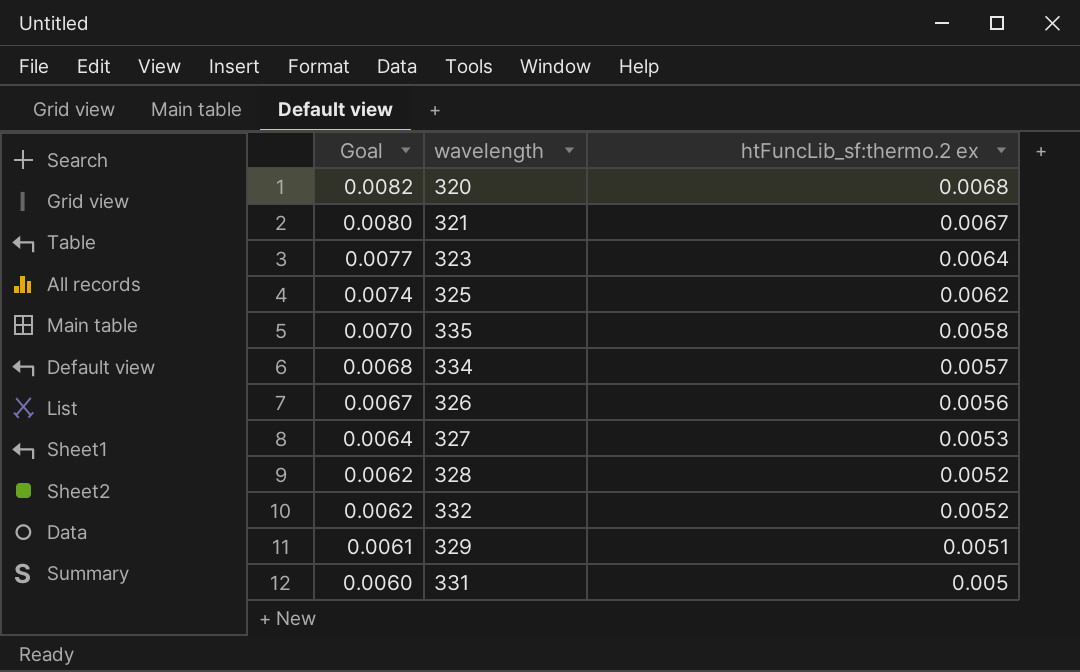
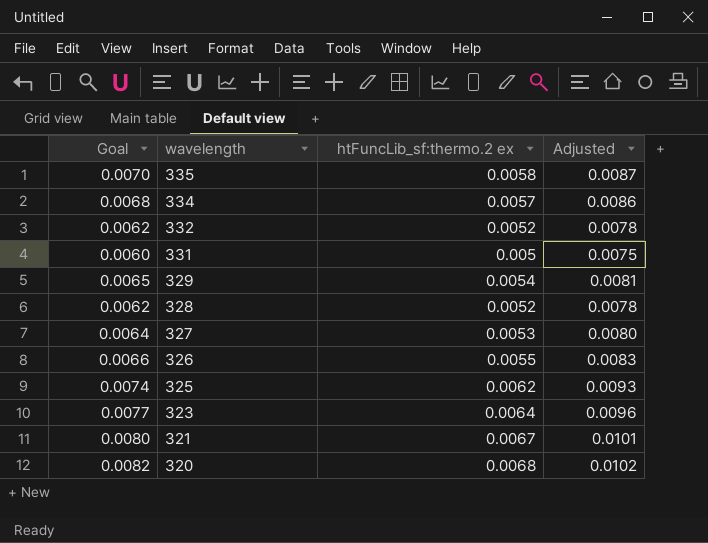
row order: Goal descending -> wavelength descending
column Adjusted | formula: none -> [htFuncLib_sf:thermo.2 ex] * 1.5
329 | Goal: 0.0061 -> 0.0065
329 | htFuncLib_sf:thermo.2 ex: 0.0051 -> 0.0054
326 | Goal: 0.0067 -> 0.0066
326 | htFuncLib_sf:thermo.2 ex: 0.0056 -> 0.0055

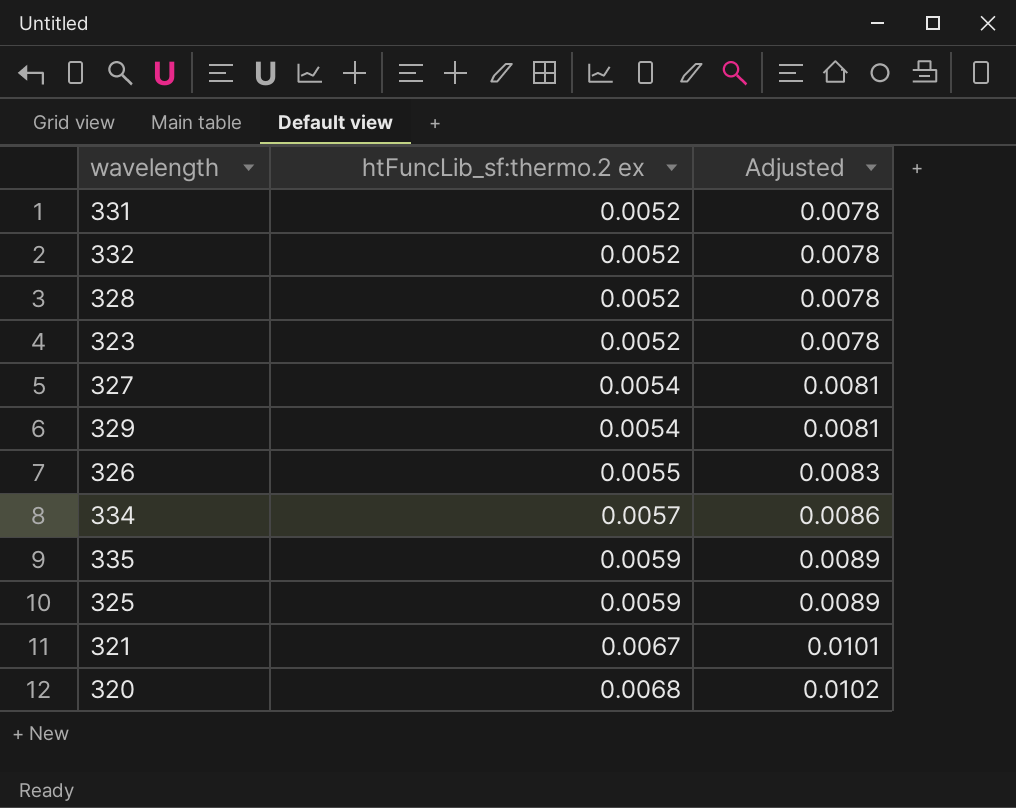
row order: wavelength descending -> htFuncLib_sf:thermo.2 ex ascending
column Goal | formula: [htFuncLib_sf:thermo.2 ex] * 1.2 -> none
331 | htFuncLib_sf:thermo.2 ex: 0.005 -> 0.0052
331 | Adjusted: 0.0075 -> 0.0078
323 | htFuncLib_sf:thermo.2 ex: 0.0064 -> 0.0052
323 | Adjusted: 0.0096 -> 0.0078
327 | htFuncLib_sf:thermo.2 ex: 0.0053 -> 0.0054
327 | Adjusted: 0.0080 -> 0.0081
335 | htFuncLib_sf:thermo.2 ex: 0.0058 -> 0.0059
335 | Adjusted: 0.0087 -> 0.0089
325 | htFuncLib_sf:thermo.2 ex: 0.0062 -> 0.0059
325 | Adjusted: 0.0093 -> 0.0089

